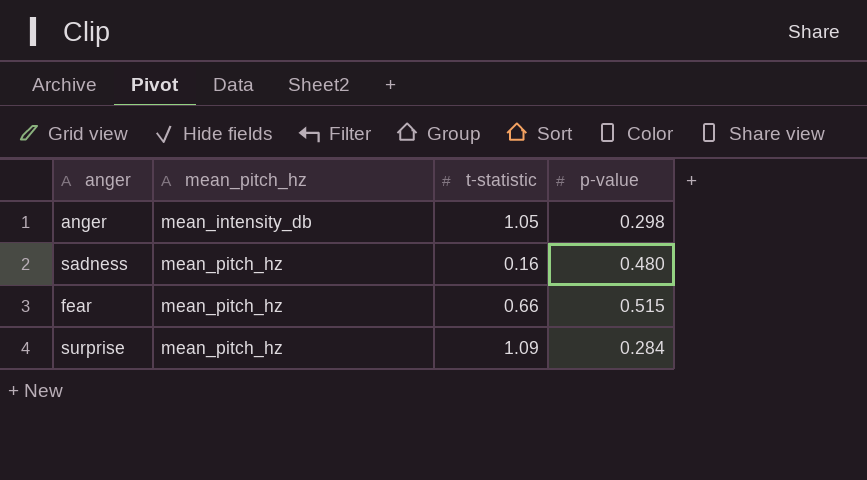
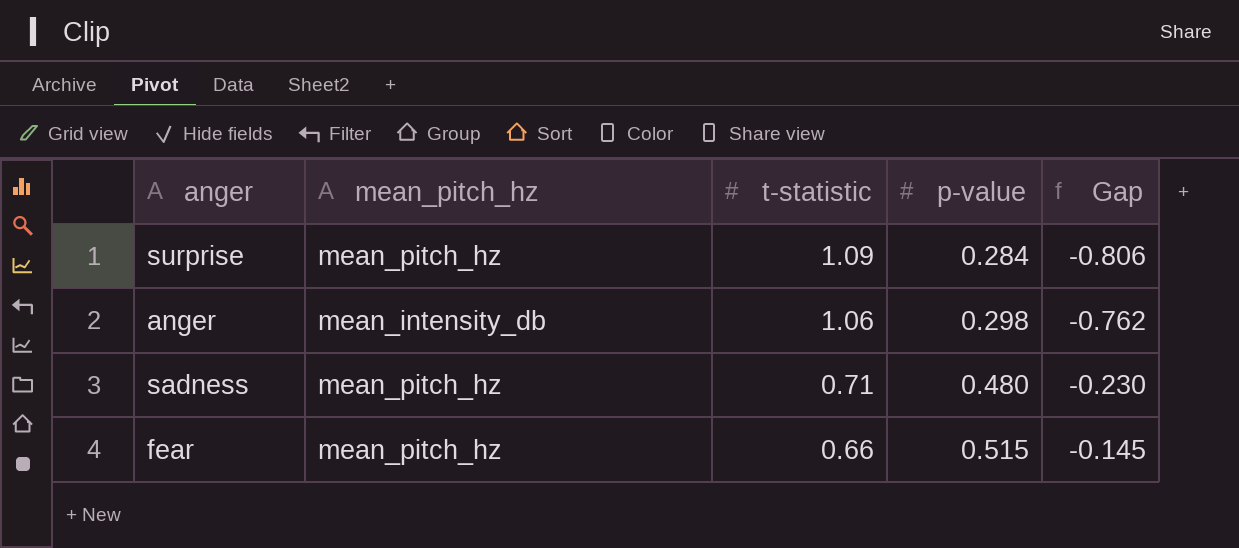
row order: mean_pitch_hz ascending -> t-statistic descending
column Gap | formula: none -> [p-value] - [t-statistic]
anger | t-statistic: 1.05 -> 1.06
sadness | t-statistic: 0.16 -> 0.71

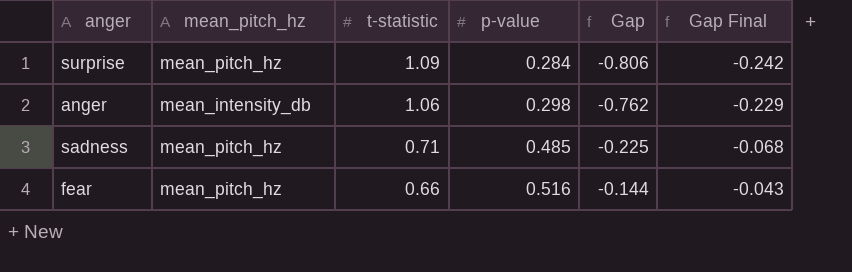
column Gap Final | formula: none -> [Gap] * 0.3
sadness | p-value: 0.480 -> 0.485
sadness | Gap: -0.230 -> -0.225
fear | p-value: 0.515 -> 0.516
fear | Gap: -0.145 -> -0.144

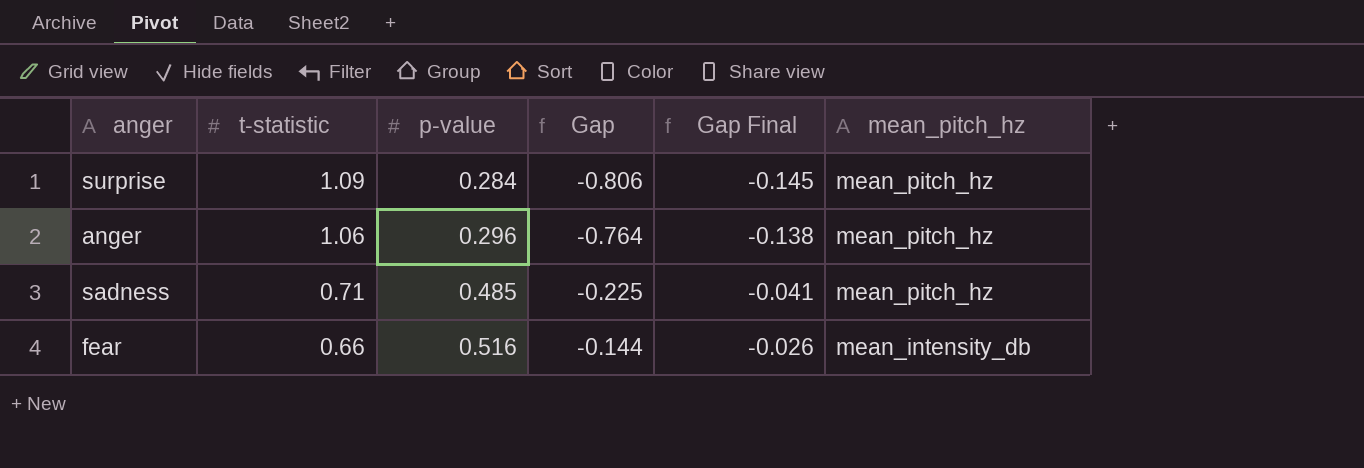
column Gap Final | formula: [Gap] * 0.3 -> [Gap] * 0.18
column mean_pitch_hz | position: 2 -> 6
anger | p-value: 0.298 -> 0.296
anger | Gap: -0.762 -> -0.764
anger | mean_pitch_hz: mean_intensity_db -> mean_pitch_hz
fear | mean_pitch_hz: mean_pitch_hz -> mean_intensity_db

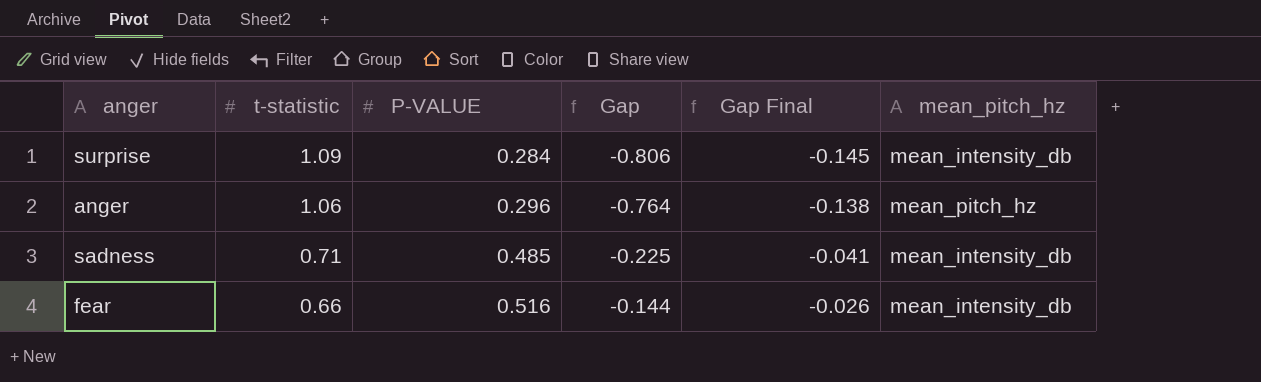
column name: p-value -> P-VALUE
surprise | mean_pitch_hz: mean_pitch_hz -> mean_intensity_db
sadness | mean_pitch_hz: mean_pitch_hz -> mean_intensity_db

